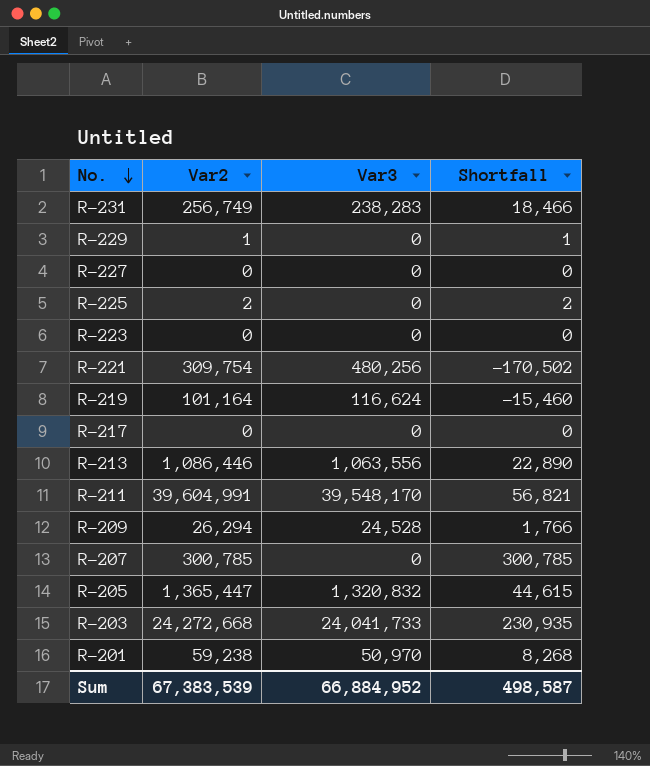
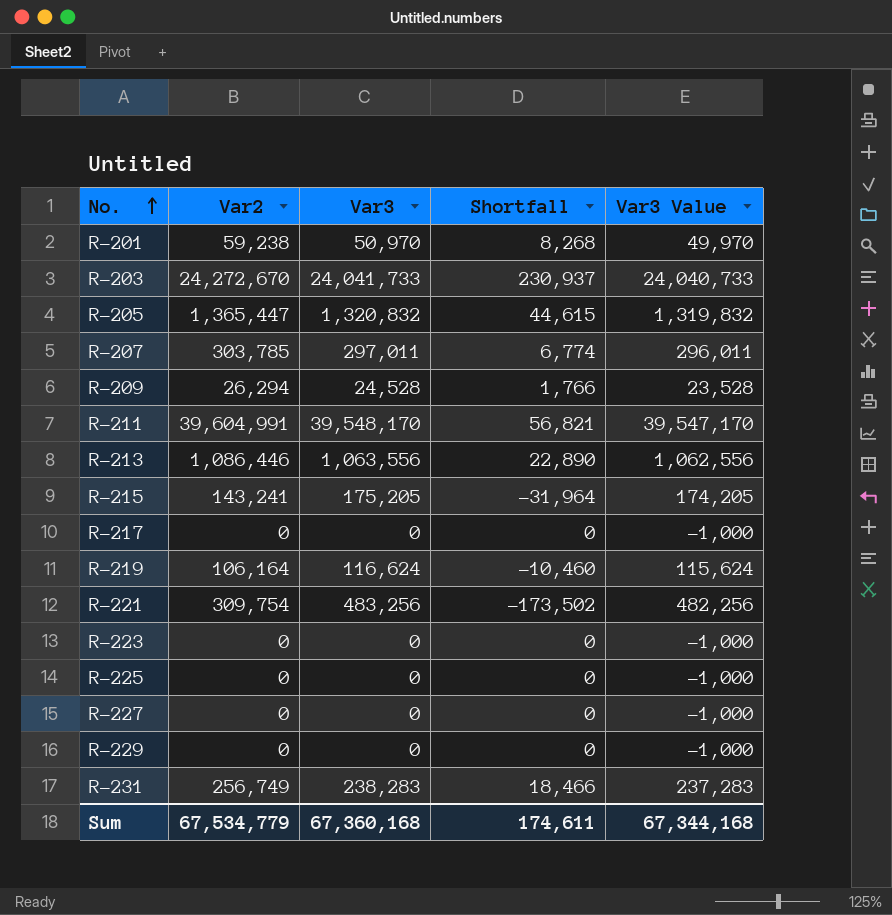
row order: No. descending -> No. ascending
column Var3 Value | formula: none -> [Var3] - 1000
R-203 | Var2: 24,272,668 -> 24,272,670
R-203 | Shortfall: 230,935 -> 230,937
R-207 | Var2: 300,785 -> 303,785
R-207 | Var3: 0 -> 297,011
R-207 | Shortfall: 300,785 -> 6,774
row R-215: none -> 143,241 | 175,205 | -31,964 | 174,205
R-219 | Var2: 101,164 -> 106,164
R-219 | Shortfall: -15,460 -> -10,460
R-221 | Var3: 480,256 -> 483,256
R-221 | Shortfall: -170,502 -> -173,502
R-225 | Var2: 2 -> 0
R-225 | Shortfall: 2 -> 0
R-229 | Var2: 1 -> 0
R-229 | Shortfall: 1 -> 0
Sum | Var2: 67,383,539 -> 67,534,779
Sum | Var3: 66,884,952 -> 67,360,168
Sum | Shortfall: 498,587 -> 174,611

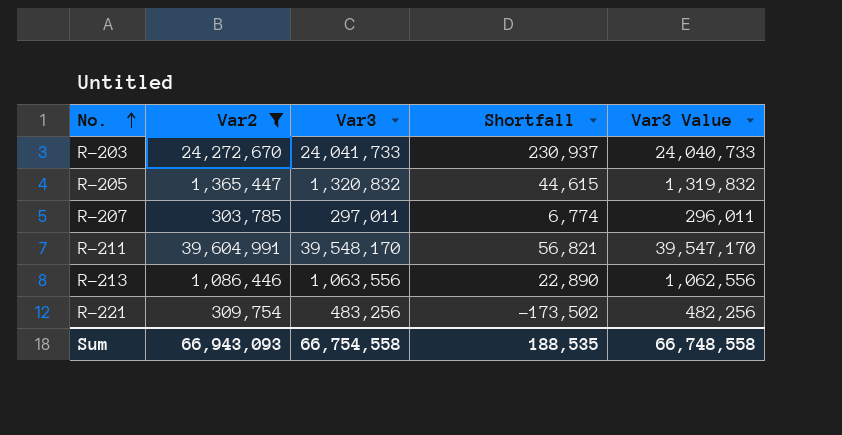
filter: none -> Var2 >= 303,785
Sum | Var2: 67,534,779 -> 66,943,093
Sum | Var3: 67,360,168 -> 66,754,558
Sum | Shortfall: 174,611 -> 188,535
Sum | Var3 Value: 67,344,168 -> 66,748,558

